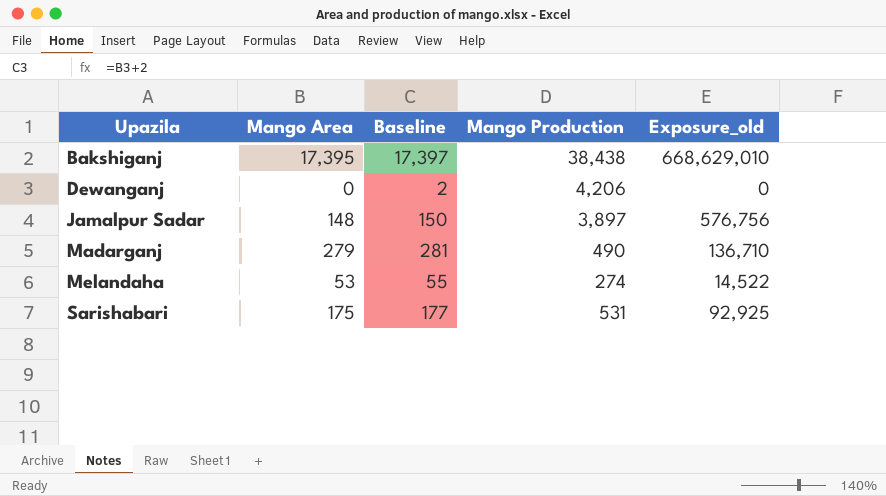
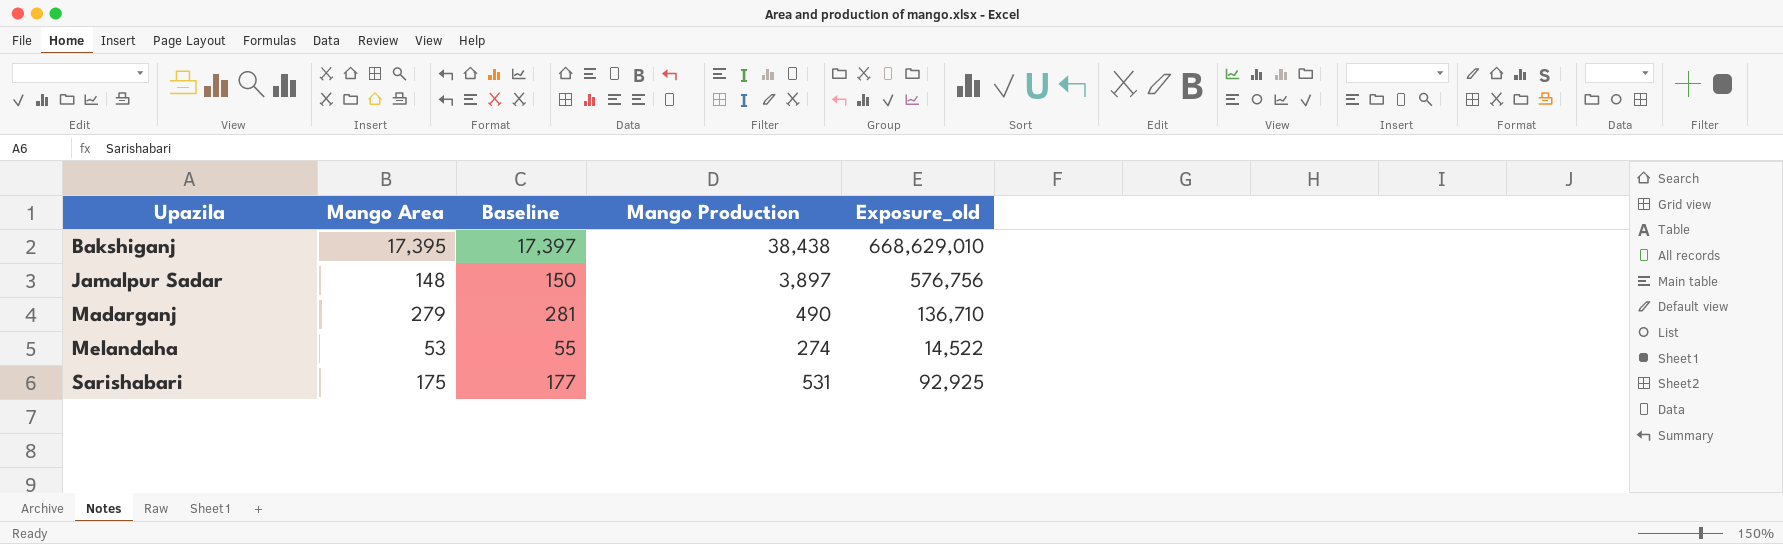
row Dewanganj: 0 | 2 | 4,206 | 0 -> none

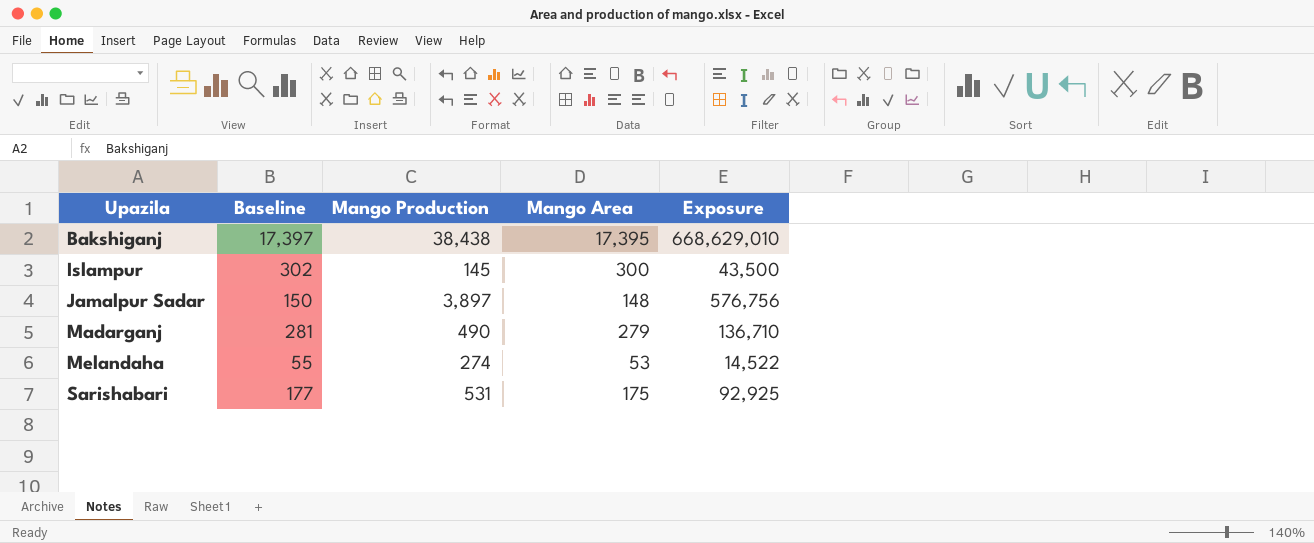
column Mango Area | position: 2 -> 4
column name: Exposure_old -> Exposure
row Islampur: none -> 302 | 145 | 300 | 43,500

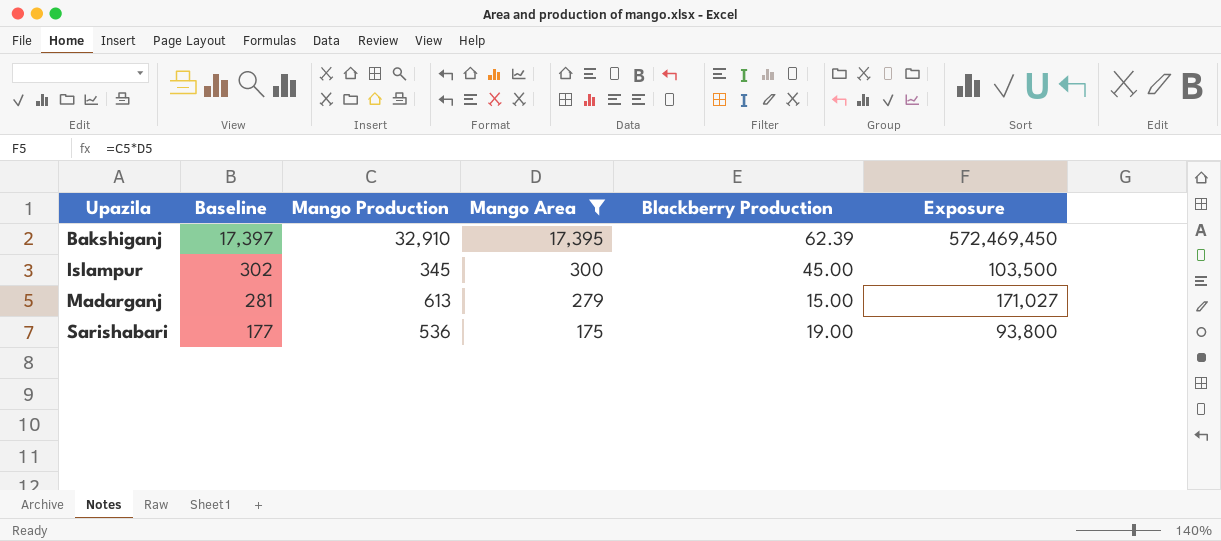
filter: none -> Mango Area >= 175
column Blackberry Production | position: none -> 5
Bakshiganj | Mango Production: 38,438 -> 32,910
Bakshiganj | Exposure: 668,629,010 -> 572,469,450
Islampur | Mango Production: 145 -> 345
Islampur | Exposure: 43,500 -> 103,500
Madarganj | Mango Production: 490 -> 613
Madarganj | Exposure: 136,710 -> 171,027
Sarishabari | Mango Production: 531 -> 536
Sarishabari | Exposure: 92,925 -> 93,800

